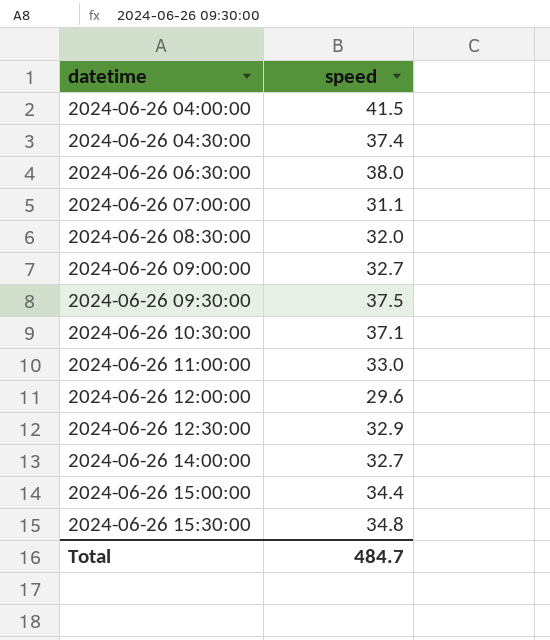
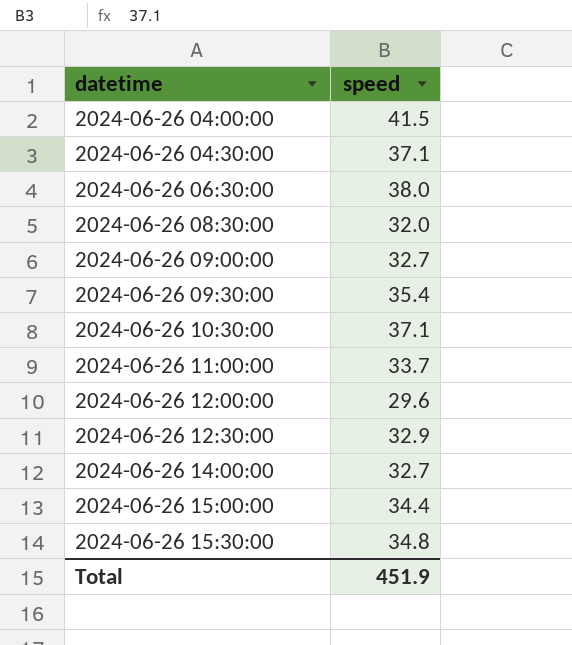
row 2024-06-26 07:00:00: 31.1 -> none
2024-06-26 04:30:00 | speed: 37.4 -> 37.1
2024-06-26 09:30:00 | speed: 37.5 -> 35.4
2024-06-26 11:00:00 | speed: 33.0 -> 33.7
Total | speed: 484.7 -> 451.9

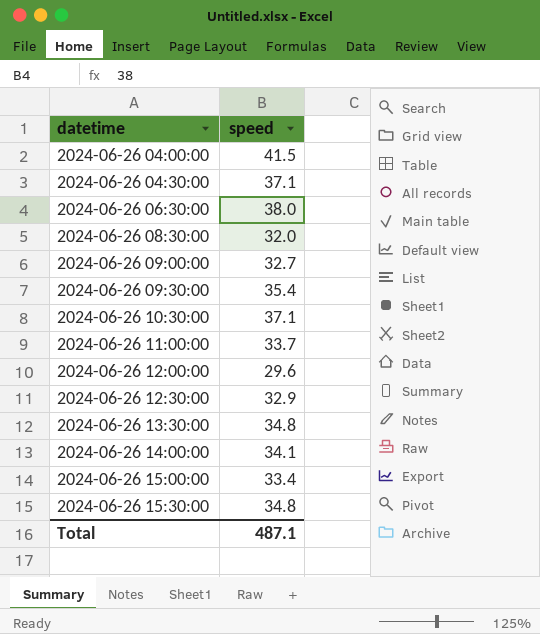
row 2024-06-26 13:30:00: none -> 34.8
2024-06-26 14:00:00 | speed: 32.7 -> 34.1
2024-06-26 15:00:00 | speed: 34.4 -> 33.4
Total | speed: 451.9 -> 487.1

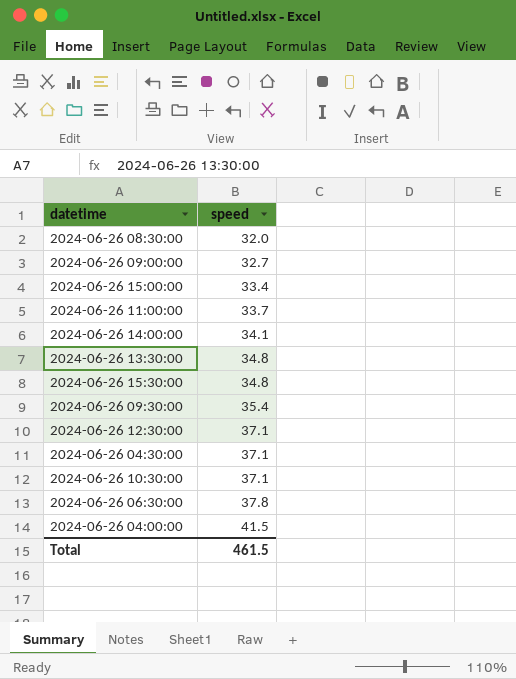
row order: datetime ascending -> speed ascending
row 2024-06-26 12:00:00: 29.6 -> none
2024-06-26 12:30:00 | speed: 32.9 -> 37.1
2024-06-26 06:30:00 | speed: 38.0 -> 37.8
Total | speed: 487.1 -> 461.5

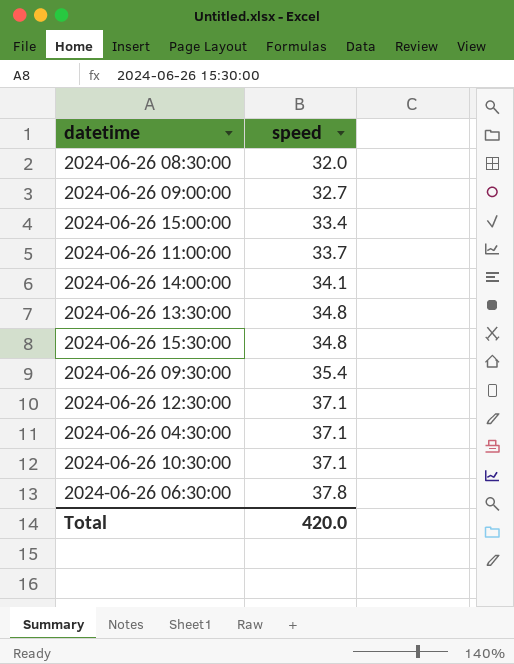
row 2024-06-26 04:00:00: 41.5 -> none
Total | speed: 461.5 -> 420.0

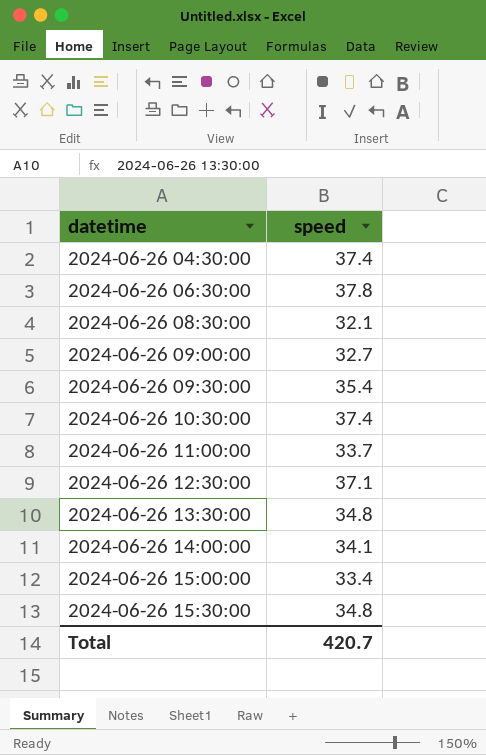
row order: speed ascending -> datetime ascending
2024-06-26 04:30:00 | speed: 37.1 -> 37.4
2024-06-26 08:30:00 | speed: 32.0 -> 32.1
2024-06-26 10:30:00 | speed: 37.1 -> 37.4
Total | speed: 420.0 -> 420.7

